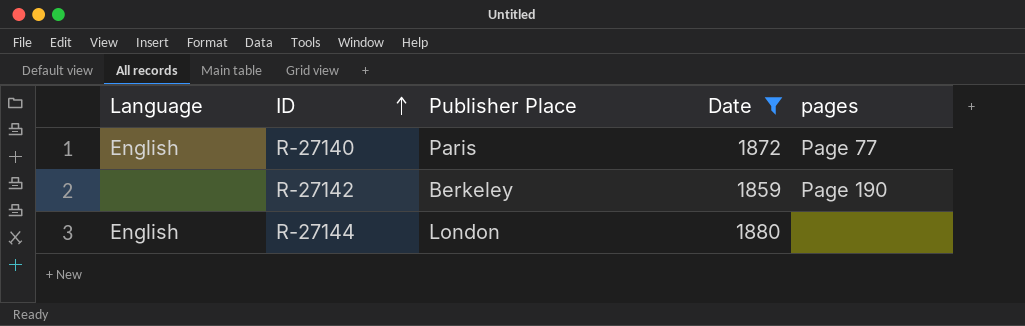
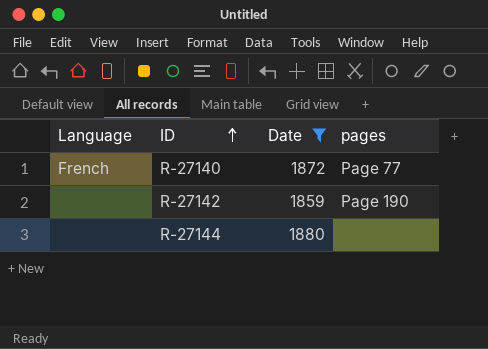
column Publisher Place | position: 3 -> none
R-27140 | Language: English -> French
R-27144 | Language: English -> none

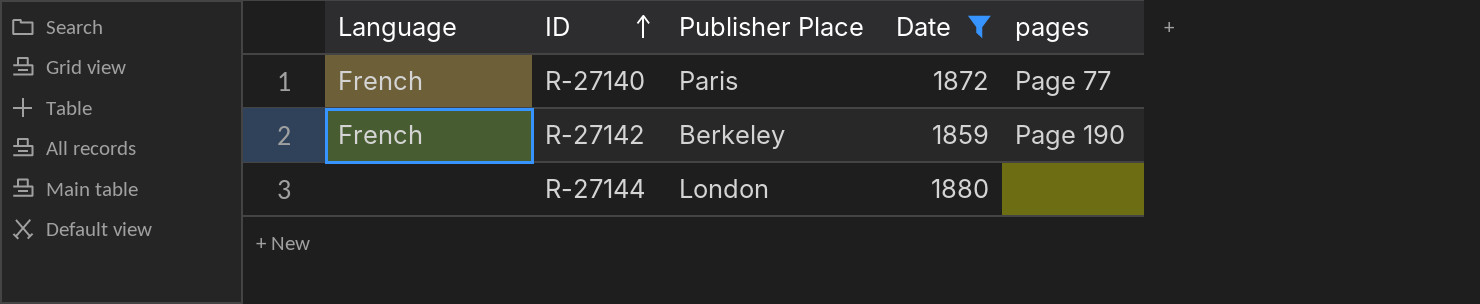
column Publisher Place | position: none -> 3
R-27142 | Language: none -> French

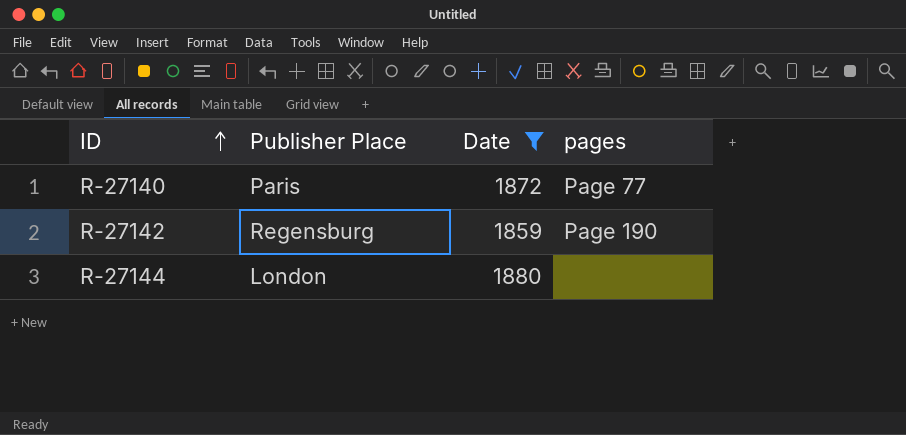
column Language | position: 1 -> none
R-27142 | Publisher Place: Berkeley -> Regensburg

